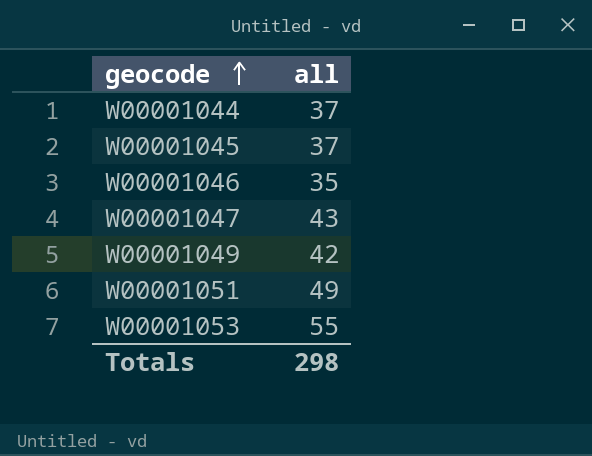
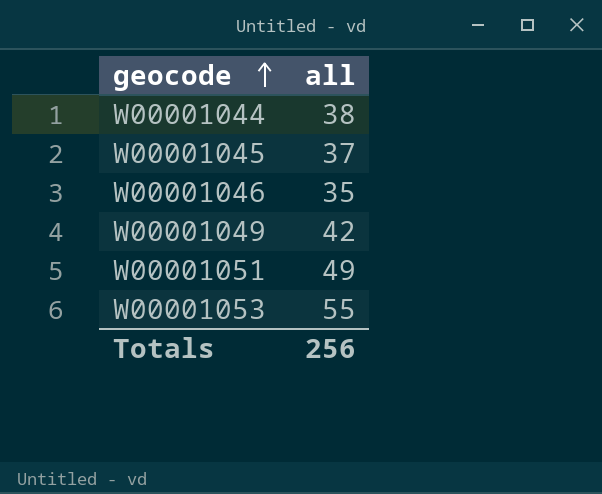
row W00001047: 43 -> none
W00001044 | all: 37 -> 38
Totals | all: 298 -> 256

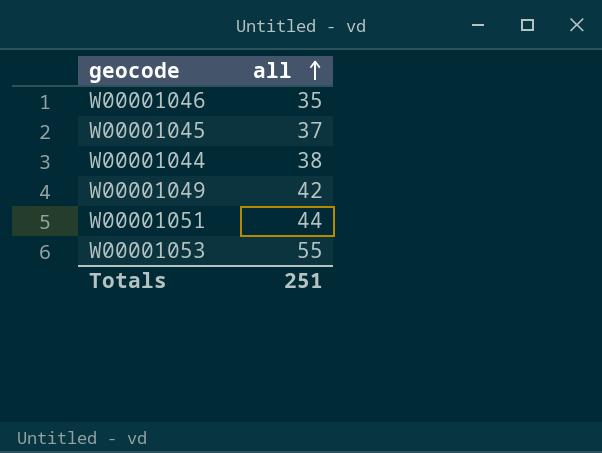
row order: geocode ascending -> all ascending
W00001051 | all: 49 -> 44
Totals | all: 256 -> 251

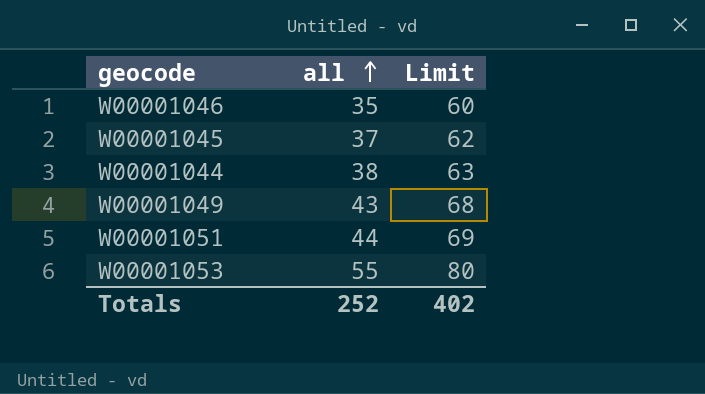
column Limit | formula: none -> [all] + 25
W00001049 | all: 42 -> 43
Totals | all: 251 -> 252

